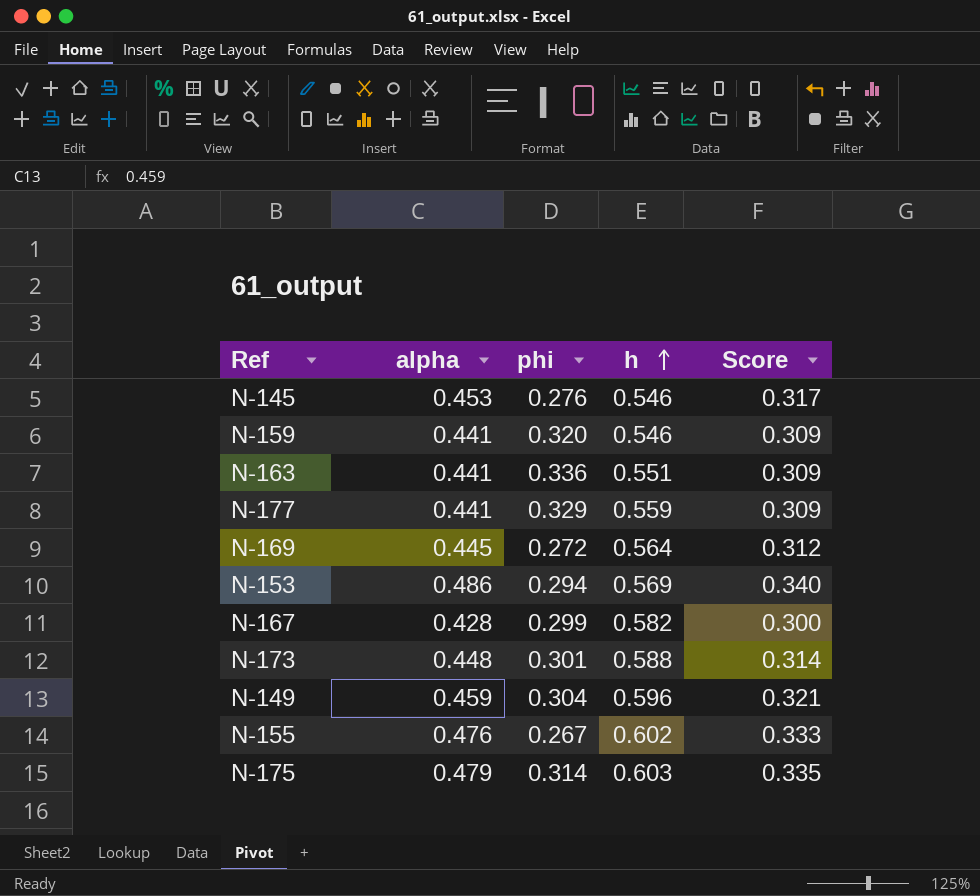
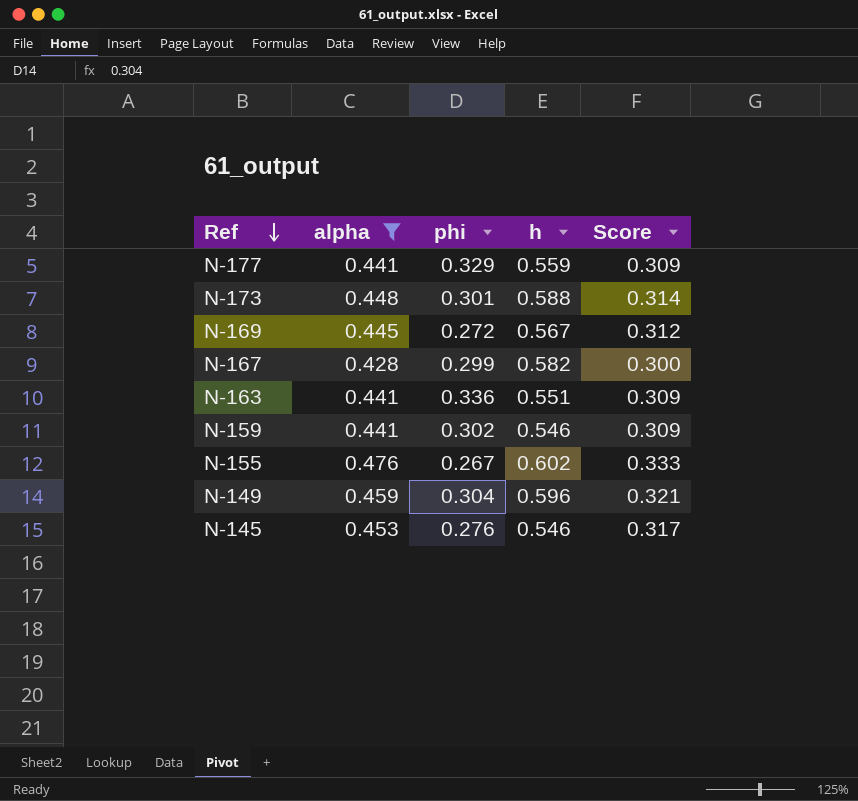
filter: none -> alpha <= 0.476
row order: h ascending -> Ref descending
N-169 | h: 0.564 -> 0.567
N-159 | phi: 0.320 -> 0.302

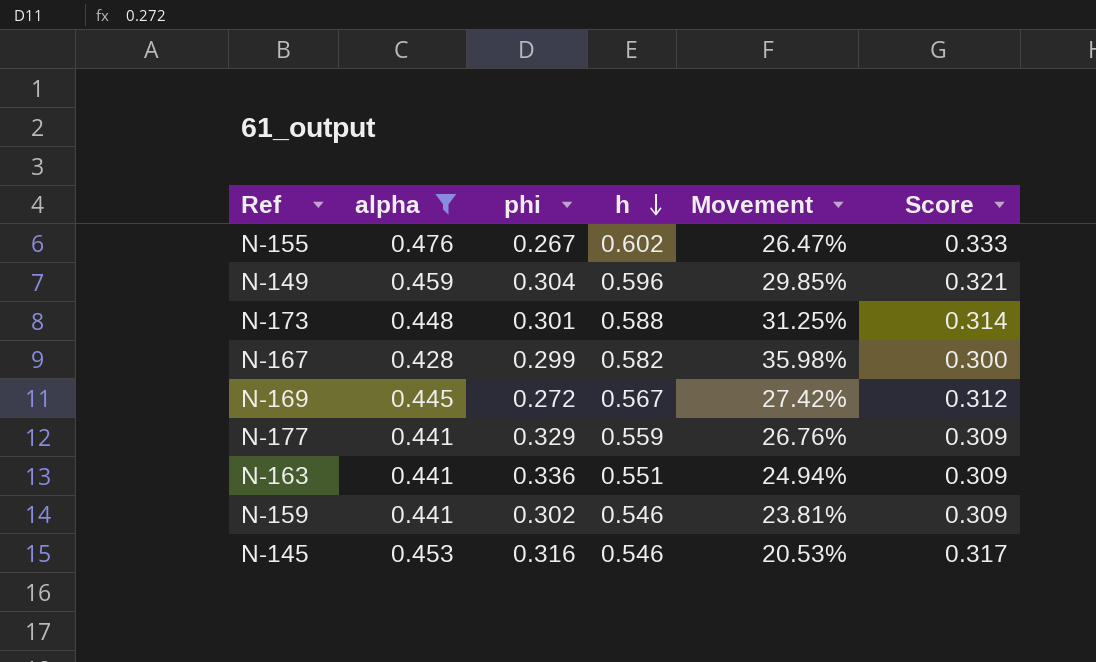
row order: Ref descending -> h descending
column Movement | formula: none -> ([h] - [alpha]) / [alpha]
N-145 | phi: 0.276 -> 0.316

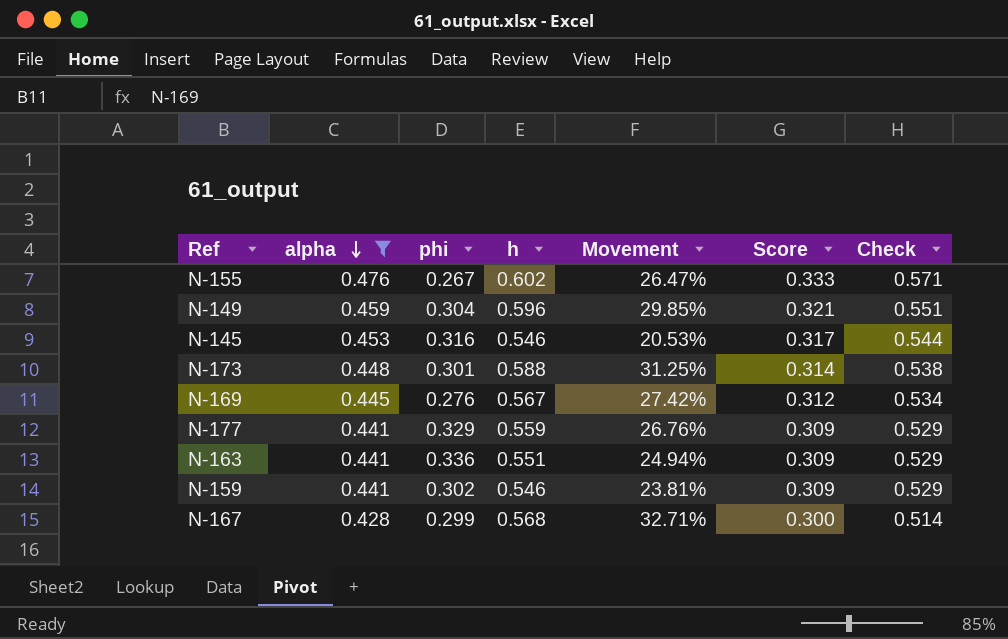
row order: h descending -> alpha descending
column Check | formula: none -> [alpha] * 1.2
N-169 | phi: 0.272 -> 0.276
N-167 | h: 0.582 -> 0.568
N-167 | Movement: 35.98% -> 32.71%

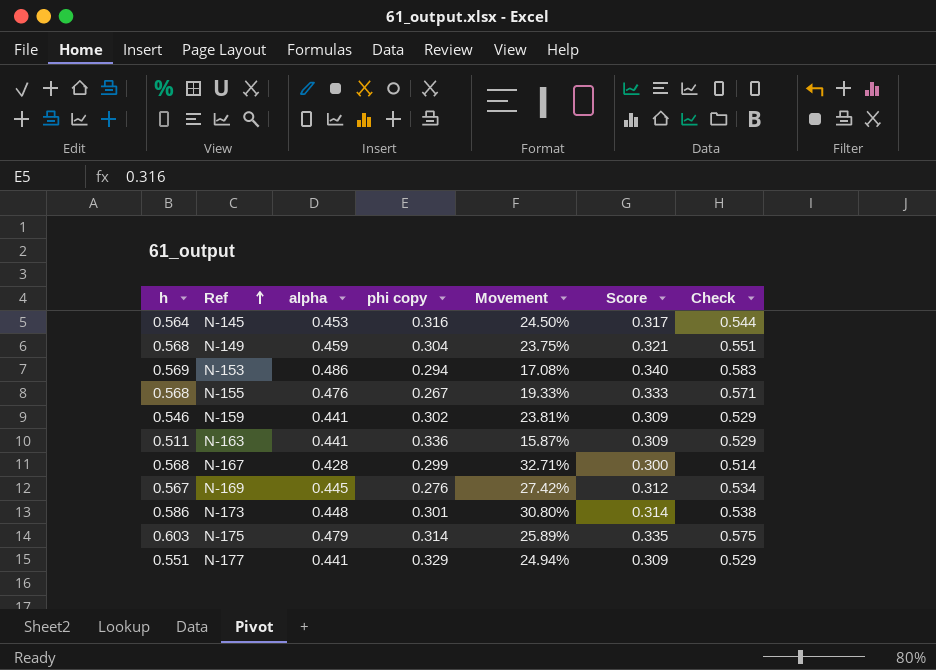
filter: alpha <= 0.476 -> none
row order: alpha descending -> Ref ascending
column h | position: 4 -> 1
column name: phi -> phi copy
N-145 | h: 0.546 -> 0.564
N-145 | Movement: 20.53% -> 24.50%
N-149 | h: 0.596 -> 0.568
N-149 | Movement: 29.85% -> 23.75%
N-155 | h: 0.602 -> 0.568
N-155 | Movement: 26.47% -> 19.33%
N-163 | h: 0.551 -> 0.511
N-163 | Movement: 24.94% -> 15.87%
N-173 | h: 0.588 -> 0.586
N-173 | Movement: 31.25% -> 30.80%
N-177 | h: 0.559 -> 0.551
N-177 | Movement: 26.76% -> 24.94%

